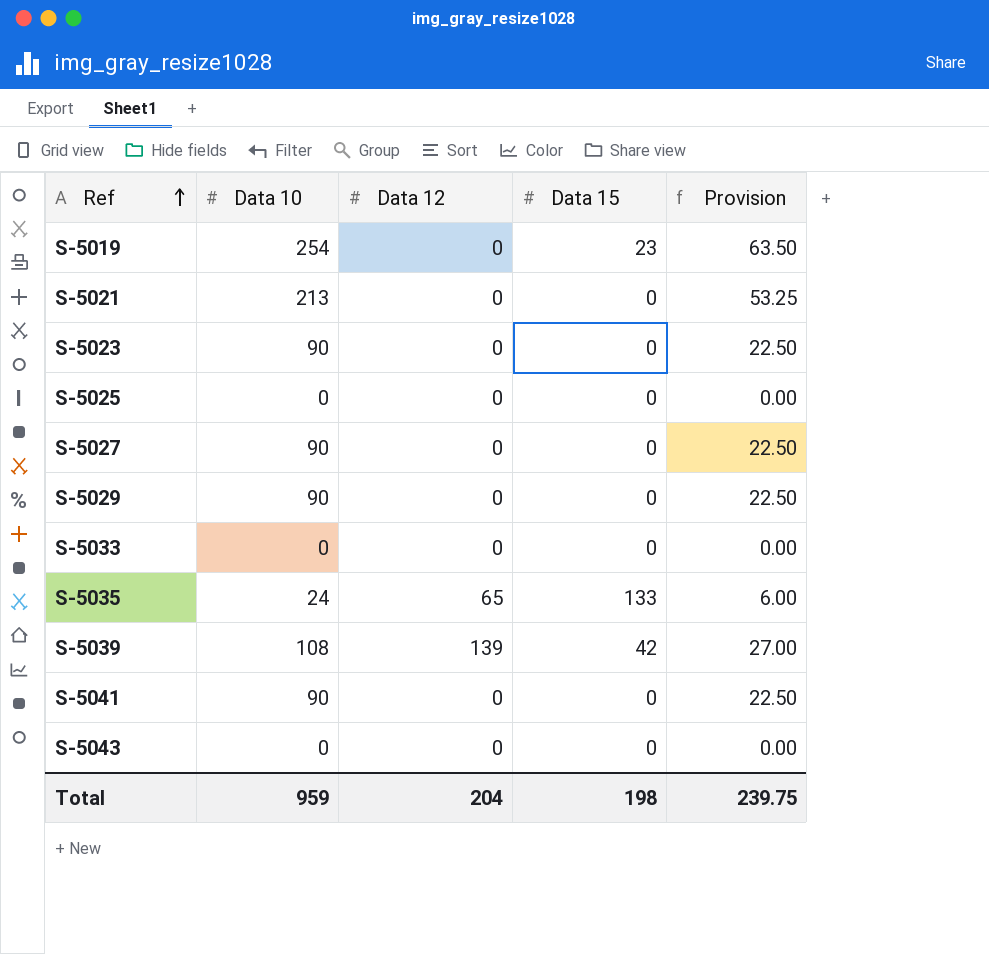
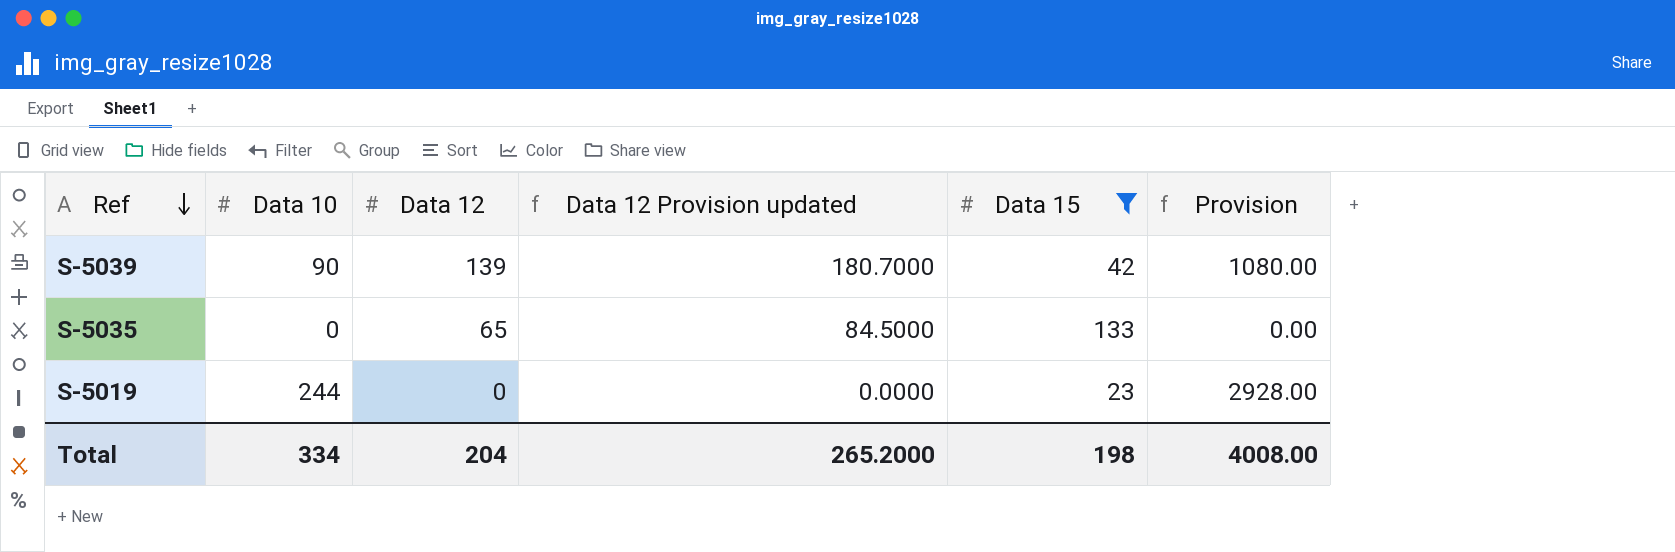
filter: none -> Data 15 != 0
row order: Ref ascending -> Ref descending
column Data 12 Provision updated | formula: none -> [Data 12] * 1.3
column Provision | formula: [Data 10] * 0.25 -> [Data 10] * 12
S-5039 | Data 10: 108 -> 90
S-5035 | Data 10: 24 -> 0
S-5019 | Data 10: 254 -> 244
Total | Data 10: 959 -> 334
Total | Provision: 239.75 -> 4008.00

